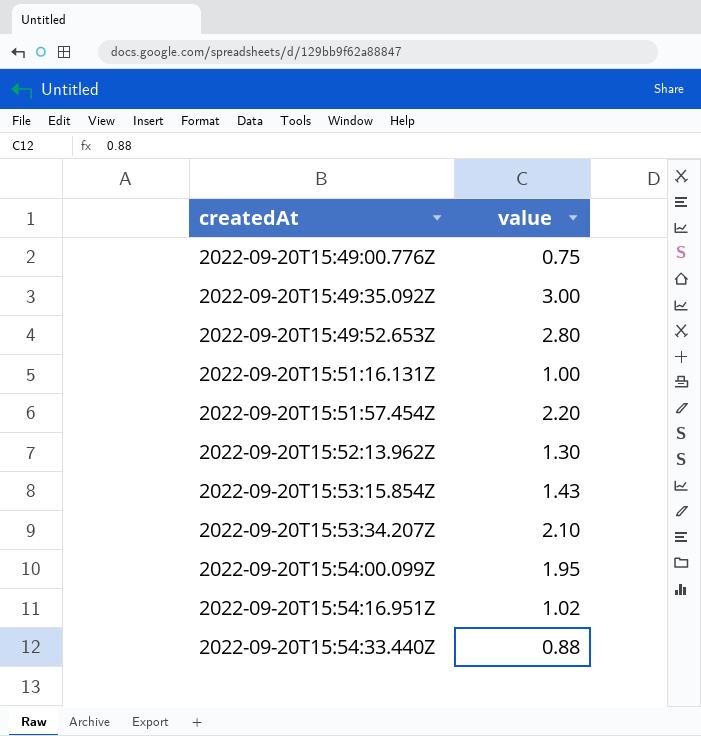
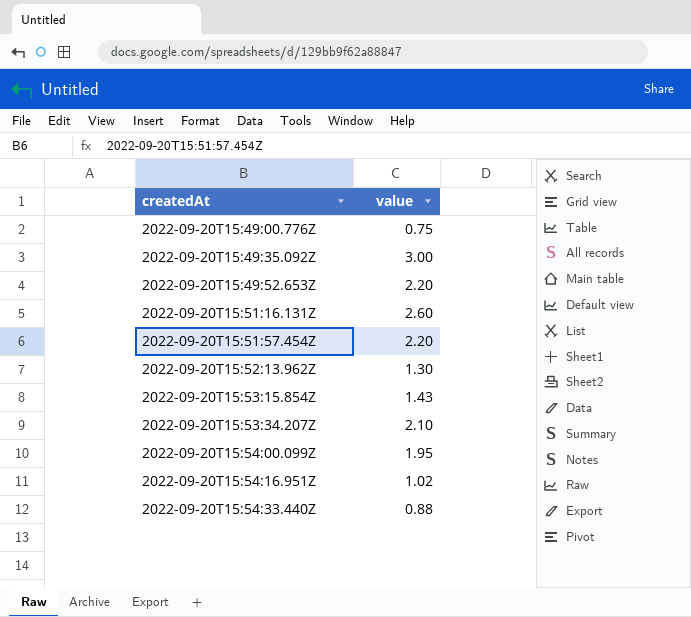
2022-09-20T15:49:52.653Z | value: 2.80 -> 2.20
2022-09-20T15:51:16.131Z | value: 1.00 -> 2.60

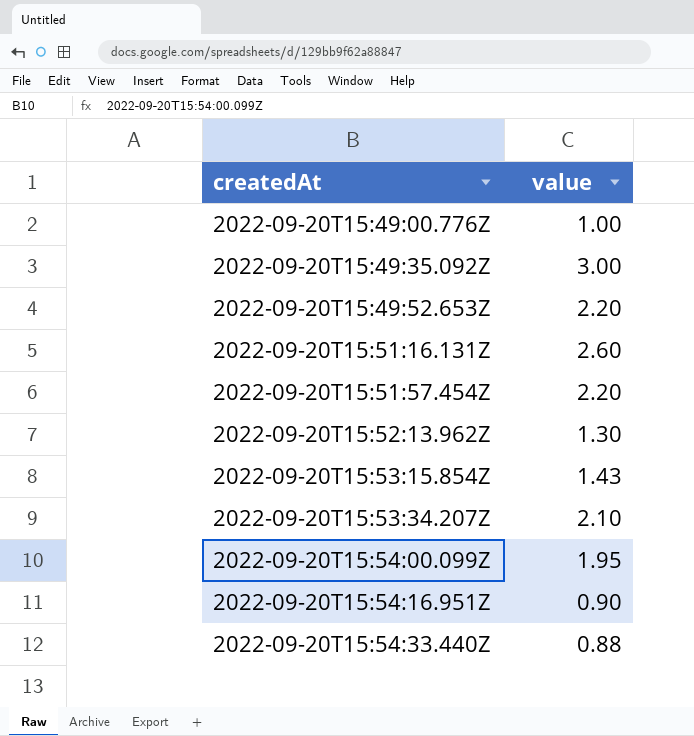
2022-09-20T15:49:00.776Z | value: 0.75 -> 1.00
2022-09-20T15:54:16.951Z | value: 1.02 -> 0.90

